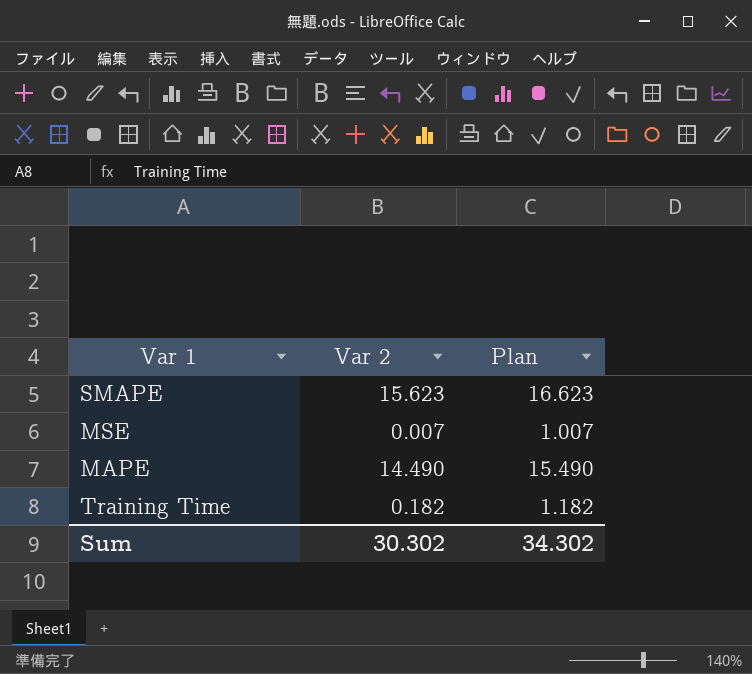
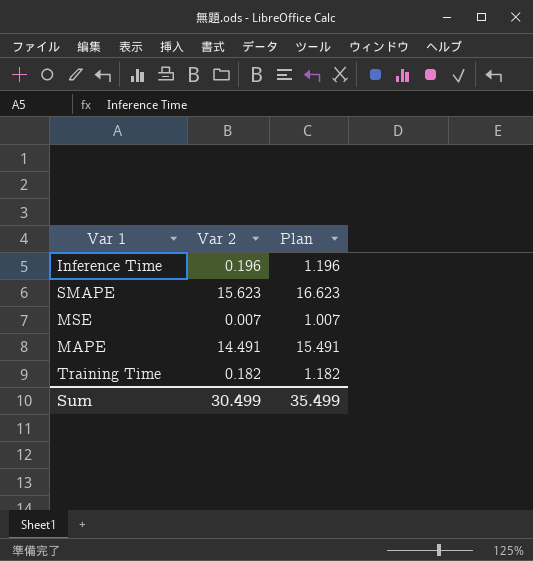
row Inference Time: none -> 0.196 | 1.196
MAPE | Var 2: 14.490 -> 14.491
MAPE | Plan: 15.490 -> 15.491
Sum | Var 2: 30.302 -> 30.499
Sum | Plan: 34.302 -> 35.499

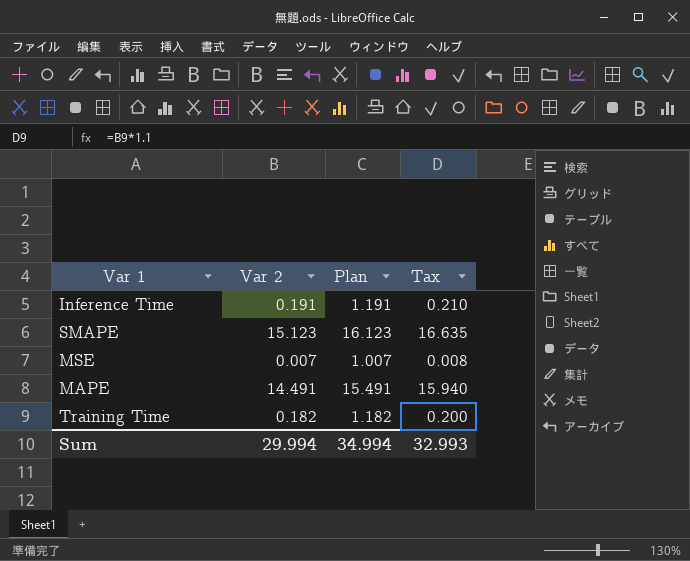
column Tax | formula: none -> [Var 2] * 1.1
Inference Time | Var 2: 0.196 -> 0.191
Inference Time | Plan: 1.196 -> 1.191
SMAPE | Var 2: 15.623 -> 15.123
SMAPE | Plan: 16.623 -> 16.123
Sum | Var 2: 30.499 -> 29.994
Sum | Plan: 35.499 -> 34.994

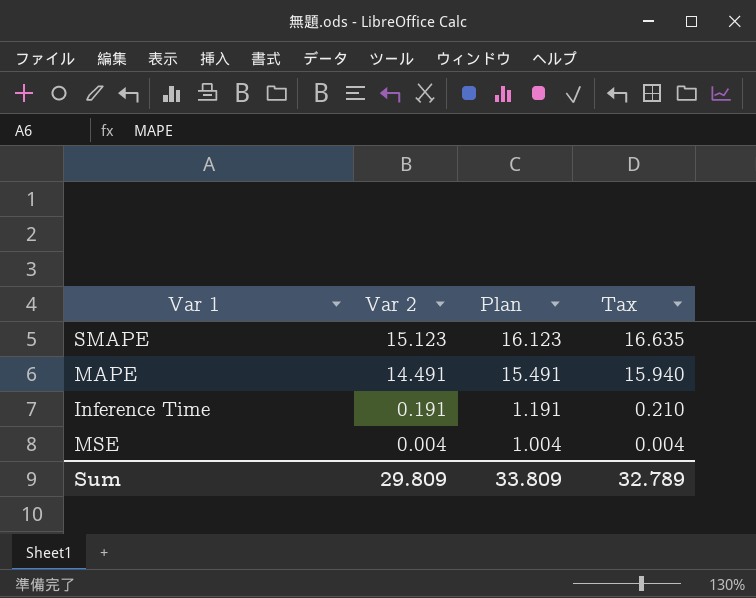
row order: none -> Var 2 descending
row Training Time: 0.182 | 1.182 | 0.200 -> none
MSE | Var 2: 0.007 -> 0.004
MSE | Plan: 1.007 -> 1.004
MSE | Tax: 0.008 -> 0.004
Sum | Var 2: 29.994 -> 29.809
Sum | Plan: 34.994 -> 33.809
Sum | Tax: 32.993 -> 32.789

